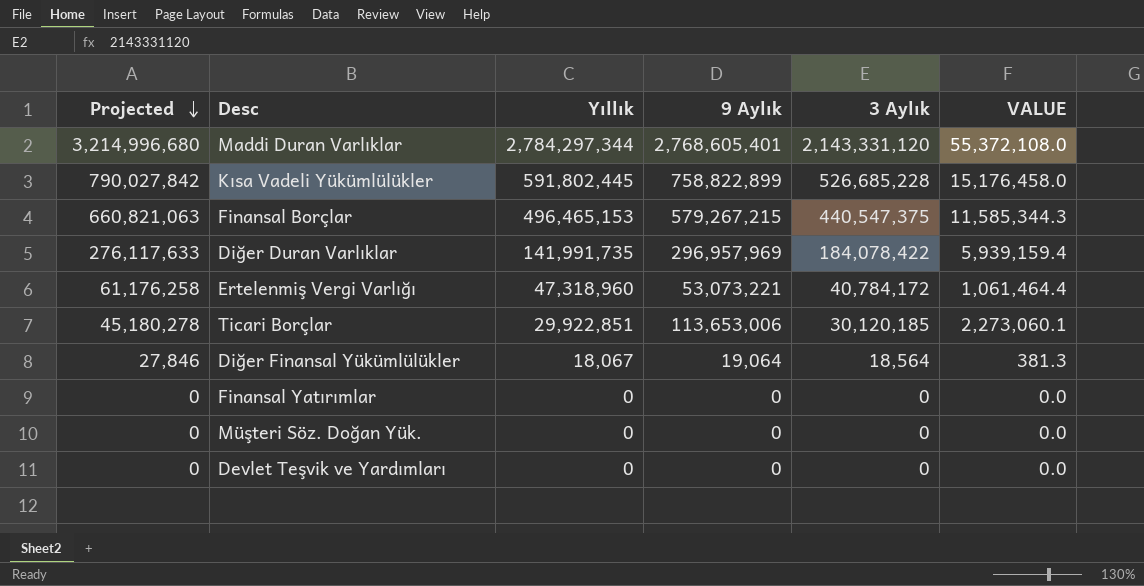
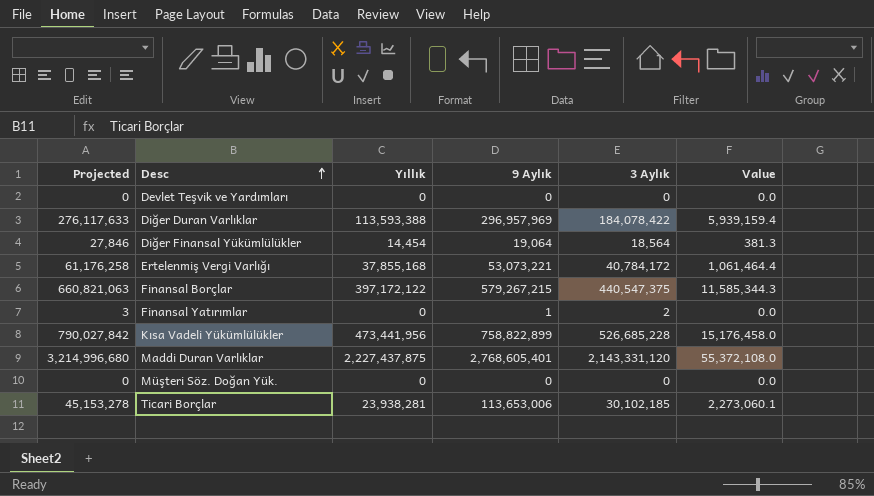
row order: Projected descending -> Desc ascending
column name: VALUE -> Value
Diğer Duran Varlıklar | Yıllık: 141,991,735 -> 113,593,388
Diğer Finansal Yükümlülükler | Yıllık: 18,067 -> 14,454
Ertelenmiş Vergi Varlığı | Yıllık: 47,318,960 -> 37,855,168
Finansal Borçlar | Yıllık: 496,465,153 -> 397,172,122
Finansal Yatırımlar | Projected: 0 -> 3
Finansal Yatırımlar | 9 Aylık: 0 -> 1
Finansal Yatırımlar | 3 Aylık: 0 -> 2
Kısa Vadeli Yükümlülükler | Yıllık: 591,802,445 -> 473,441,956
Maddi Duran Varlıklar | Yıllık: 2,784,297,344 -> 2,227,437,875
Ticari Borçlar | Projected: 45,180,278 -> 45,153,278
Ticari Borçlar | Yıllık: 29,922,851 -> 23,938,281
Ticari Borçlar | 3 Aylık: 30,120,185 -> 30,102,185

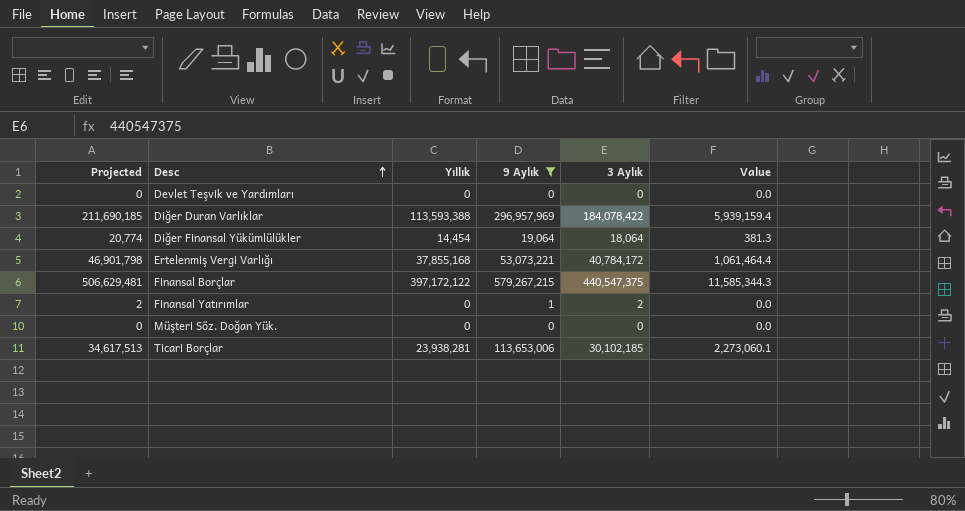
filter: none -> 9 Aylık <= 579,267,215
column Projected | formula: [3 Aylık] * 1.5 -> [3 Aylık] * 1.15
Diğer Finansal Yükümlülükler | 3 Aylık: 18,564 -> 18,064

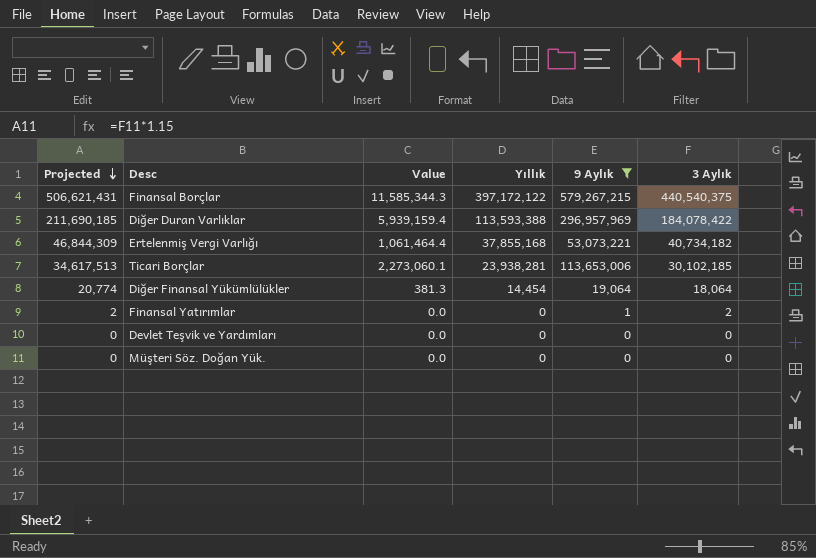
row order: Desc ascending -> Projected descending
column Value | position: 6 -> 3
Finansal Borçlar | Projected: 506,629,481 -> 506,621,431
Finansal Borçlar | 3 Aylık: 440,547,375 -> 440,540,375
Ertelenmiş Vergi Varlığı | Projected: 46,901,798 -> 46,844,309
Ertelenmiş Vergi Varlığı | 3 Aylık: 40,784,172 -> 40,734,182

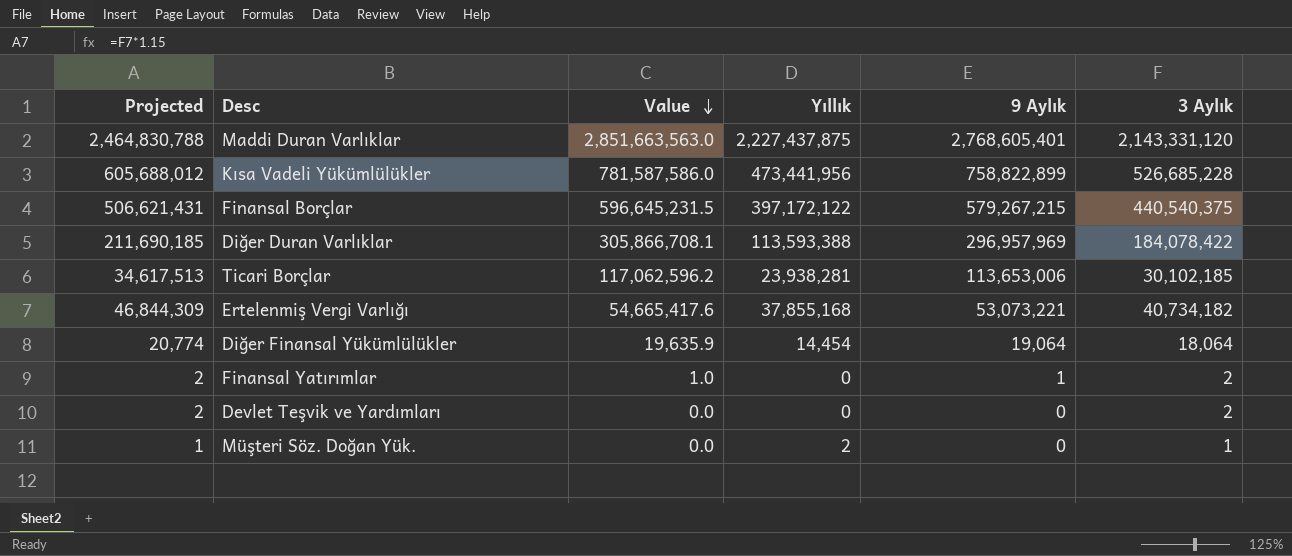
filter: 9 Aylık <= 579,267,215 -> none
row order: Projected descending -> Value descending
column Value | formula: [9 Aylık] * 0.02 -> [9 Aylık] * 1.03
Devlet Teşvik ve Yardımları | Projected: 0 -> 2
Devlet Teşvik ve Yardımları | 3 Aylık: 0 -> 2
Müşteri Söz. Doğan Yük. | Projected: 0 -> 1
Müşteri Söz. Doğan Yük. | Yıllık: 0 -> 2
Müşteri Söz. Doğan Yük. | 3 Aylık: 0 -> 1

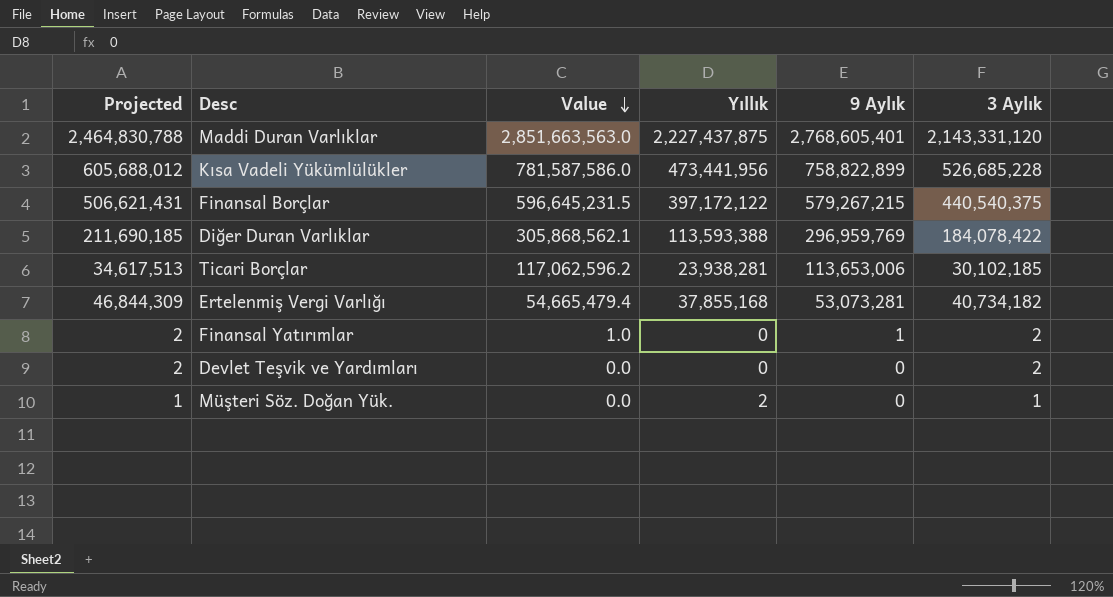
row Diğer Finansal Yükümlülükler: 20,774 | 19,635.9 | 14,454 | 19,064 | 18,064 -> none
Diğer Duran Varlıklar | Value: 305,866,708.1 -> 305,868,562.1
Diğer Duran Varlıklar | 9 Aylık: 296,957,969 -> 296,959,769
Ertelenmiş Vergi Varlığı | Value: 54,665,417.6 -> 54,665,479.4
Ertelenmiş Vergi Varlığı | 9 Aylık: 53,073,221 -> 53,073,281

